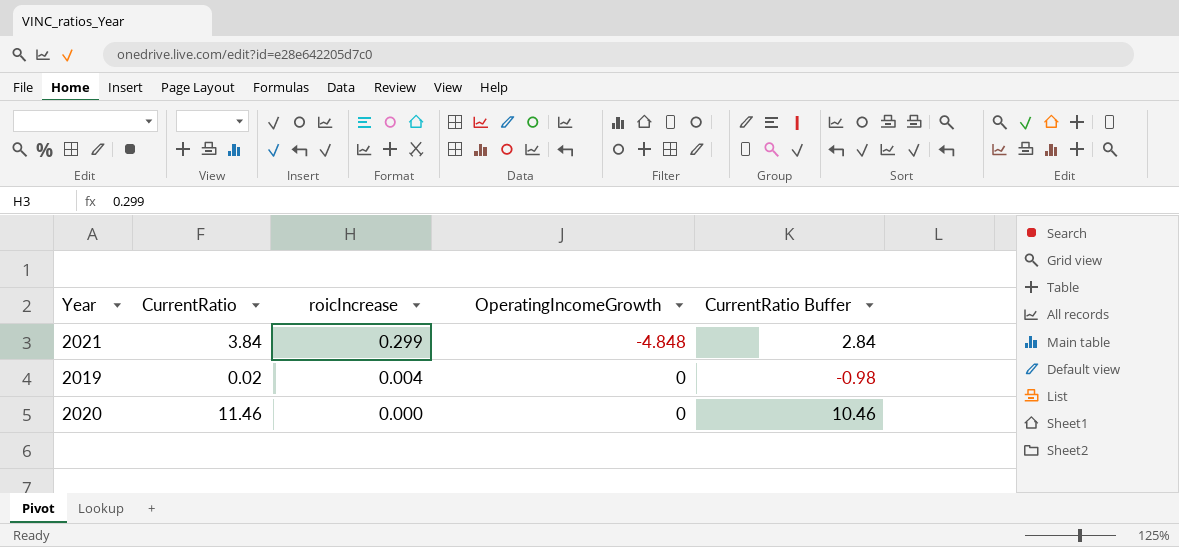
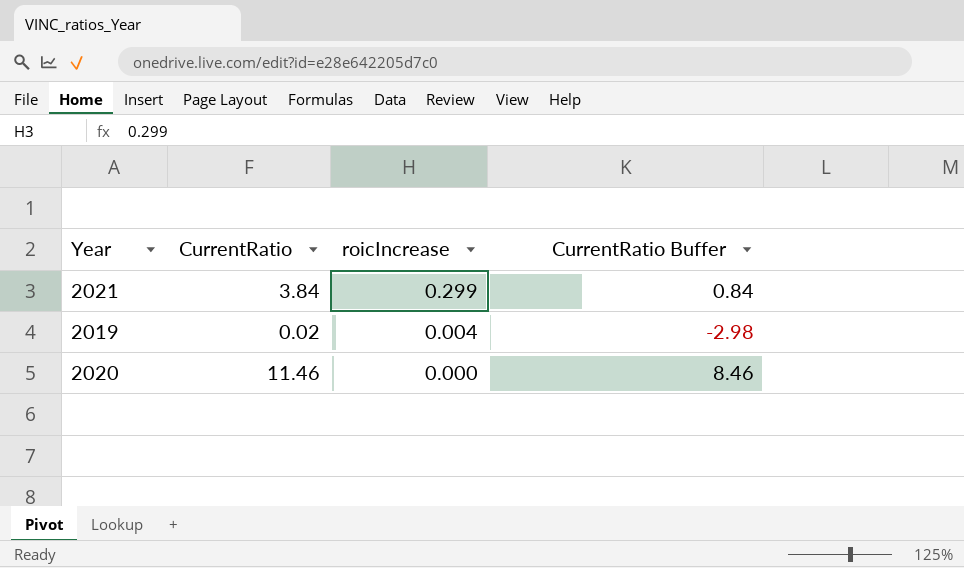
column OperatingIncomeGrowth | position: 4 -> none
column CurrentRatio Buffer | formula: [CurrentRatio] - 1 -> [CurrentRatio] - 3

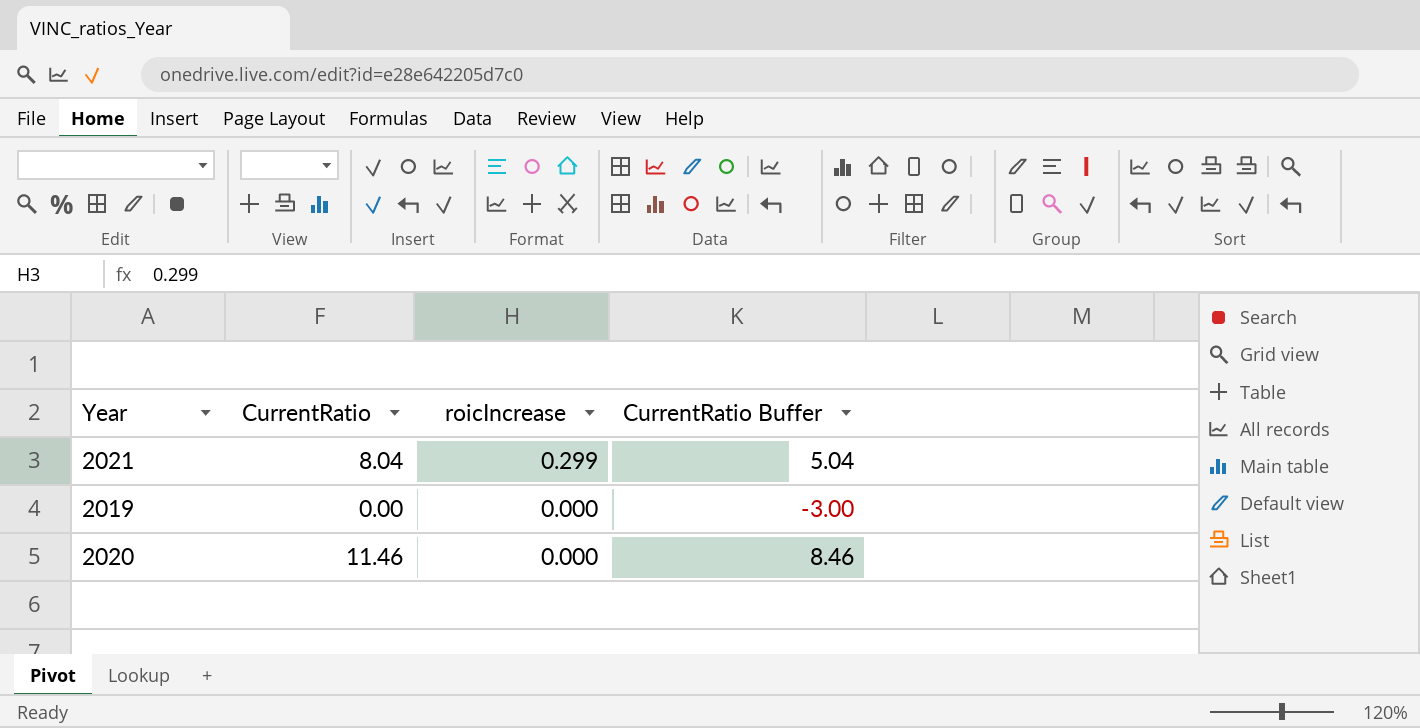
2021 | CurrentRatio: 3.84 -> 8.04
2021 | CurrentRatio Buffer: 0.84 -> 5.04
2019 | CurrentRatio: 0.02 -> 0.00
2019 | roicIncrease: 0.004 -> 0.000
2019 | CurrentRatio Buffer: -2.98 -> -3.00

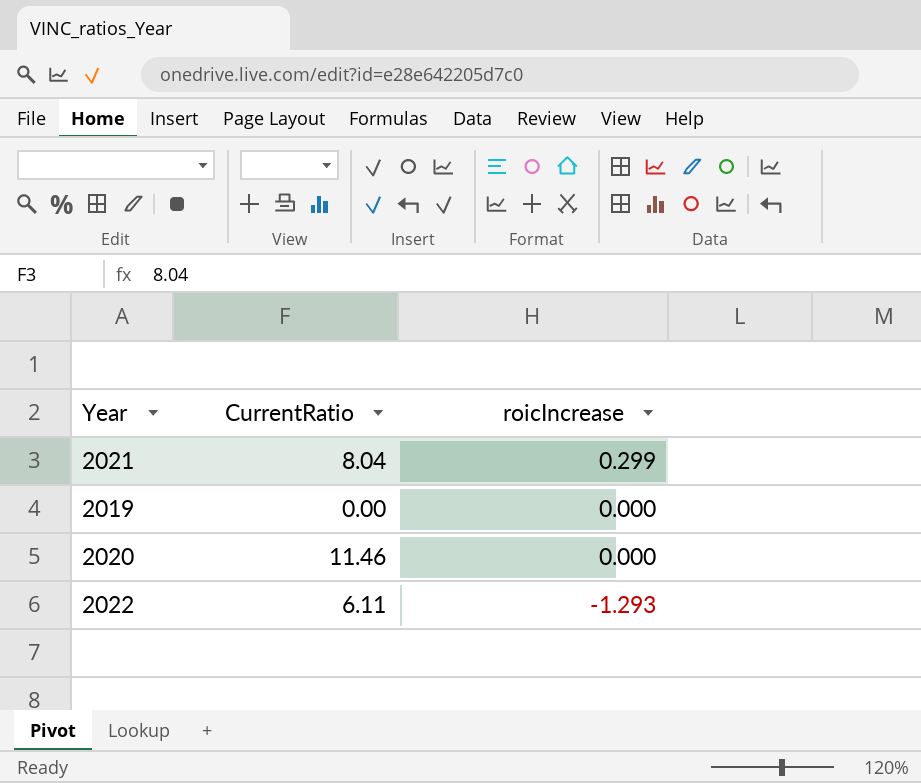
column CurrentRatio Buffer | formula: [CurrentRatio] - 3 -> none
row 2022: none -> 6.11 | -1.293

